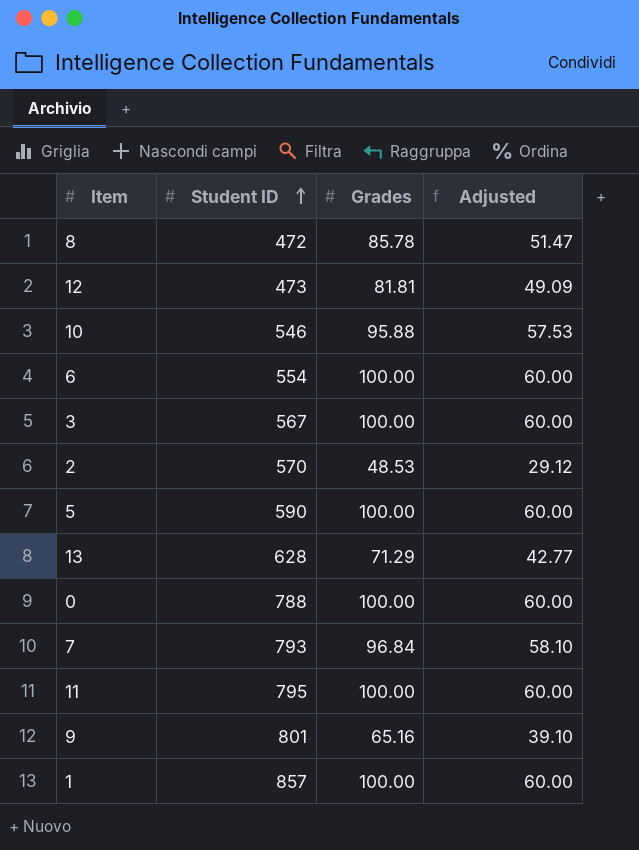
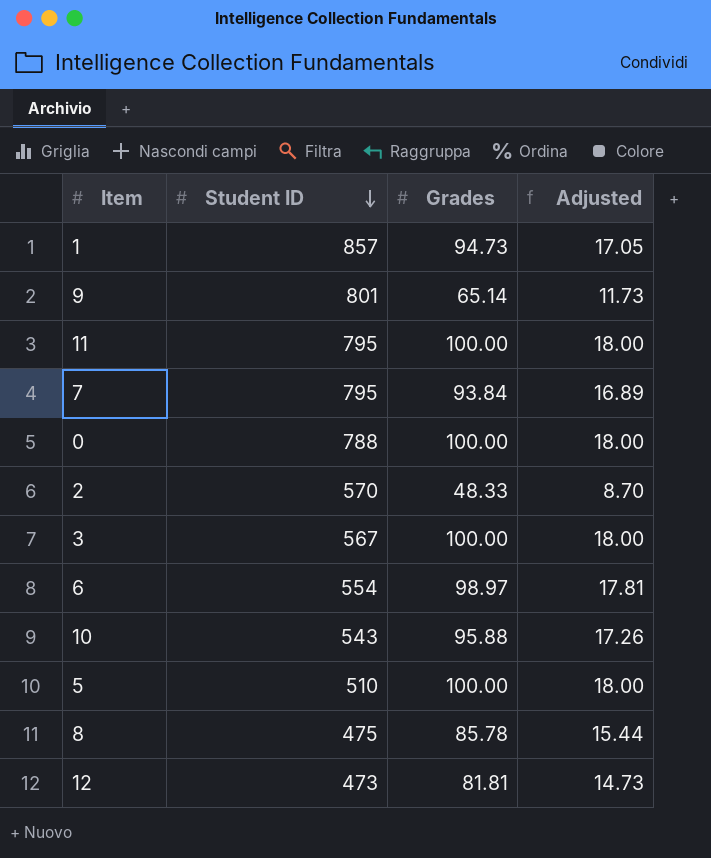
row order: Student ID ascending -> Student ID descending
column Adjusted | formula: [Grades] * 0.6 -> [Grades] * 0.18
row 13: 628 | 71.29 | 42.77 -> none
1 | Grades: 100.00 -> 94.73
9 | Grades: 65.16 -> 65.14
7 | Student ID: 793 -> 795
7 | Grades: 96.84 -> 93.84
2 | Grades: 48.53 -> 48.33
6 | Grades: 100.00 -> 98.97
10 | Student ID: 546 -> 543
5 | Student ID: 590 -> 510
8 | Student ID: 472 -> 475

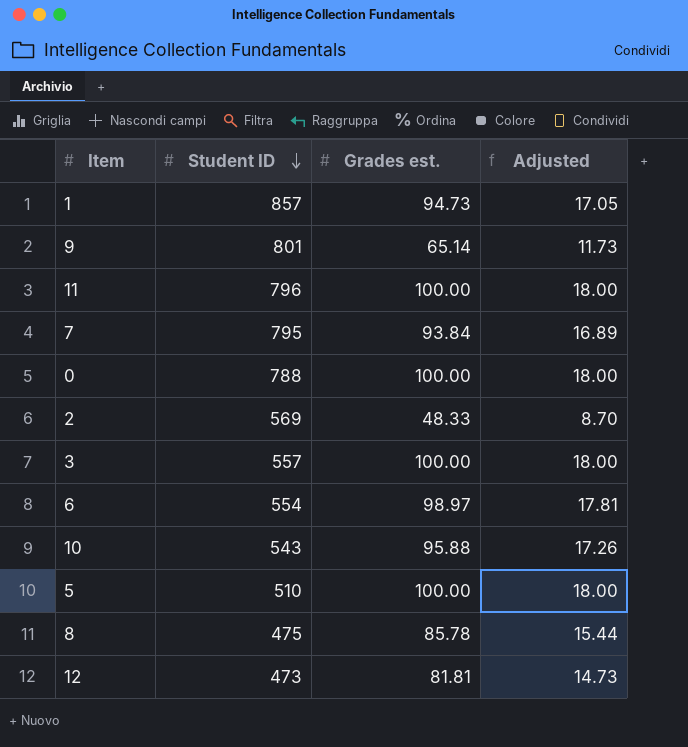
column name: Grades -> Grades est.
11 | Student ID: 795 -> 796
2 | Student ID: 570 -> 569
3 | Student ID: 567 -> 557

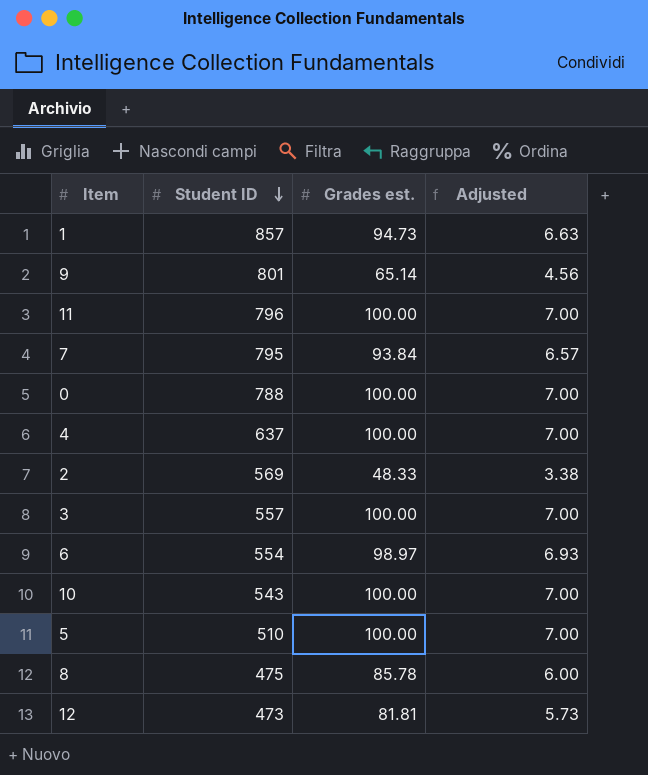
column Adjusted | formula: [Grades est.] * 0.18 -> [Grades est.] * 0.07
row 4: none -> 637 | 100.00 | 7.00
10 | Grades est.: 95.88 -> 100.00

